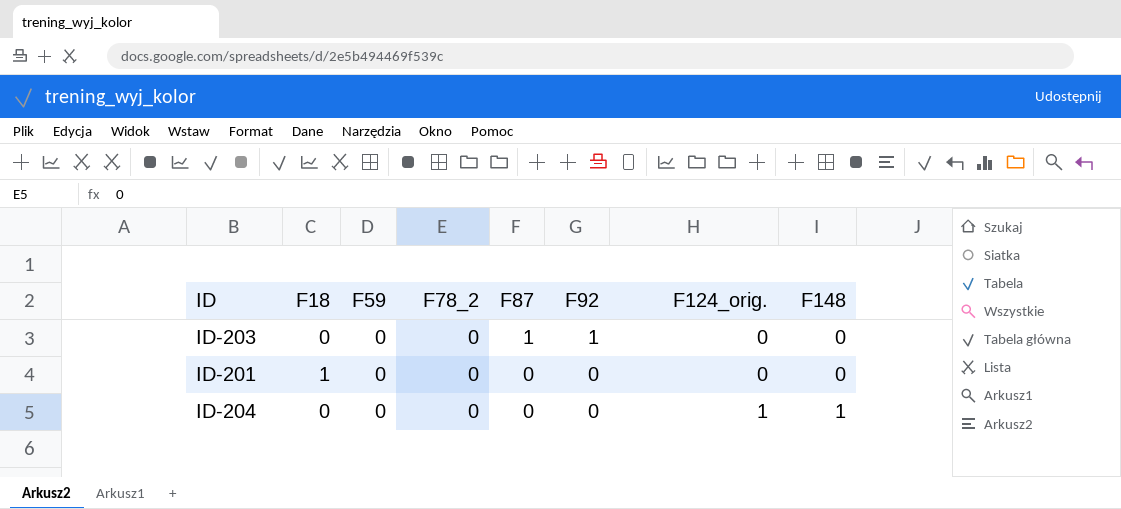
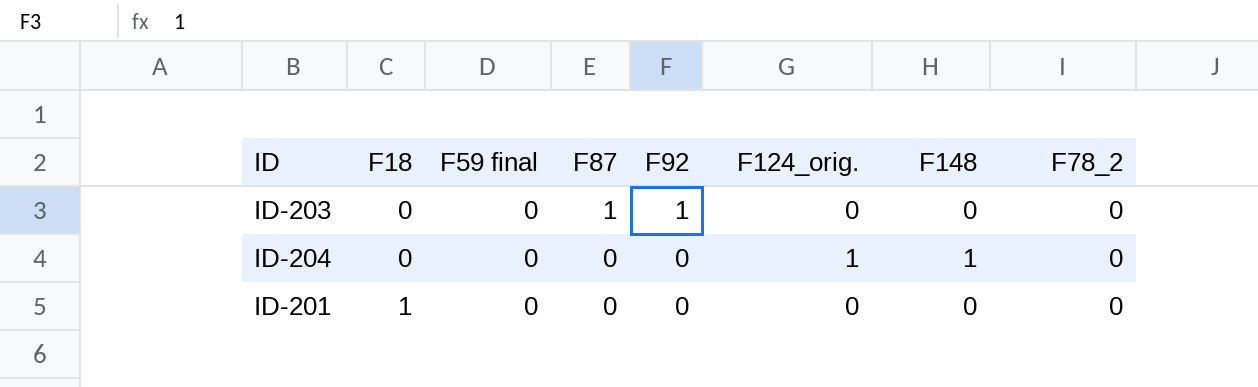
row order: F87 descending -> F18 ascending
column name: F59 -> F59 final
column F78_2 | position: 4 -> 8

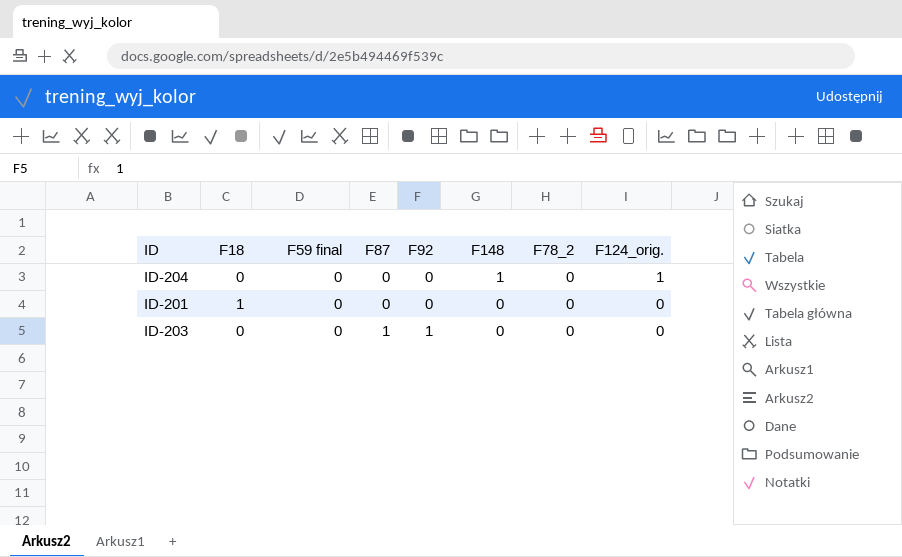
row order: F18 ascending -> F87 ascending
column F124_orig. | position: 6 -> 8

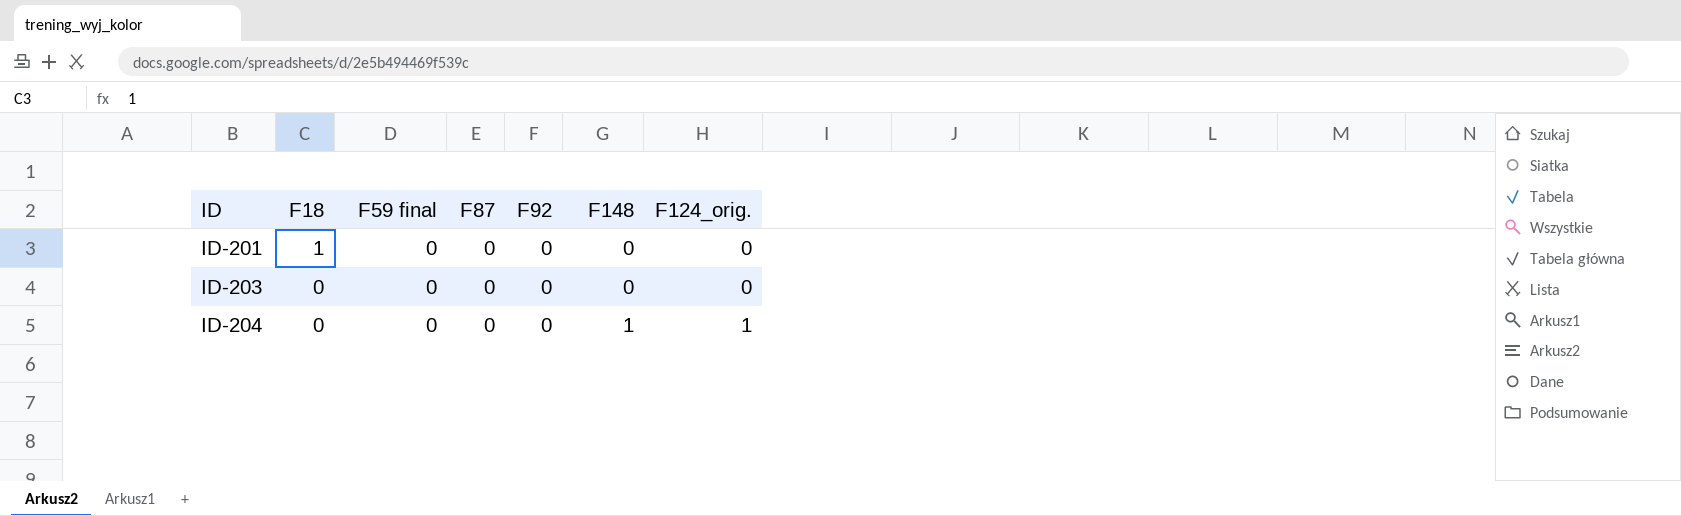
row order: F87 ascending -> ID ascending
column F78_2 | position: 7 -> none
ID-203 | F87: 1 -> 0
ID-203 | F92: 1 -> 0

